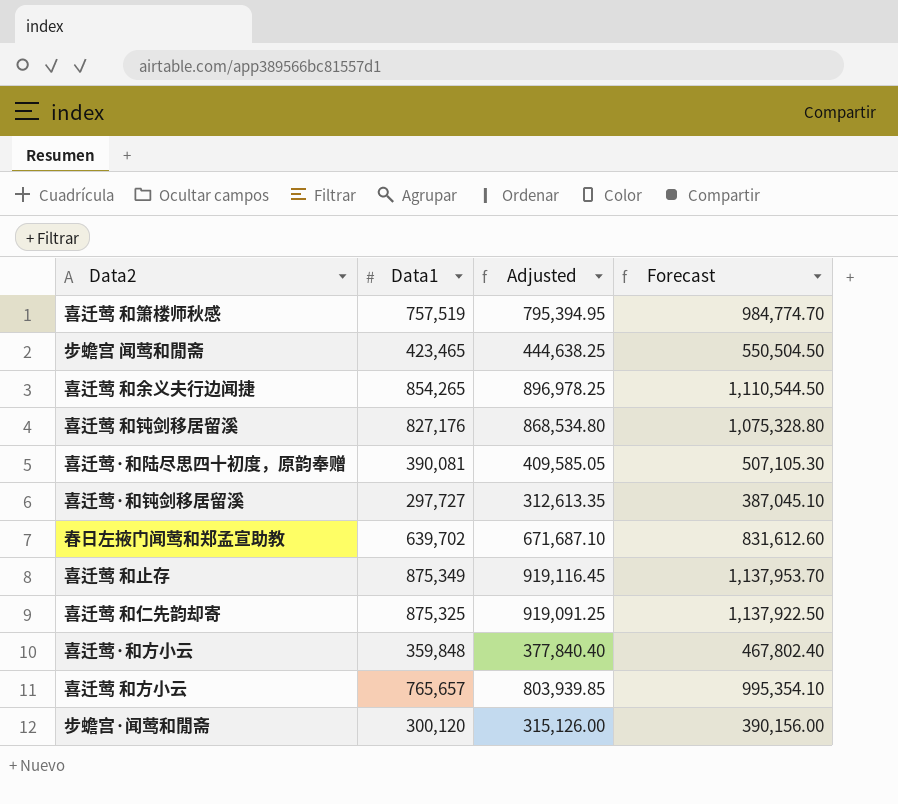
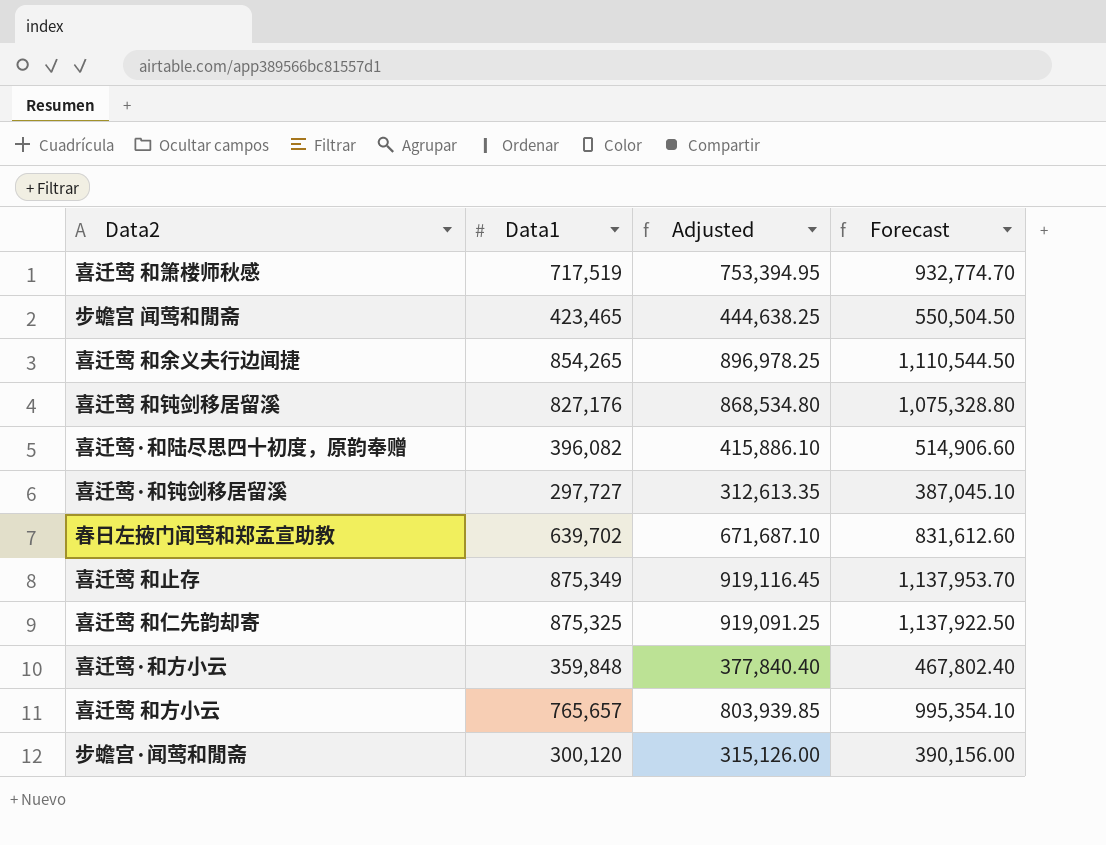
喜迁莺 和箫楼师秋感 | Data1: 757,519 -> 717,519
喜迁莺 和箫楼师秋感 | Adjusted: 795,394.95 -> 753,394.95
喜迁莺 和箫楼师秋感 | Forecast: 984,774.70 -> 932,774.70
喜迁莺·和陆尽思四十初度，原韵奉赠 | Data1: 390,081 -> 396,082
喜迁莺·和陆尽思四十初度，原韵奉赠 | Adjusted: 409,585.05 -> 415,886.10
喜迁莺·和陆尽思四十初度，原韵奉赠 | Forecast: 507,105.30 -> 514,906.60

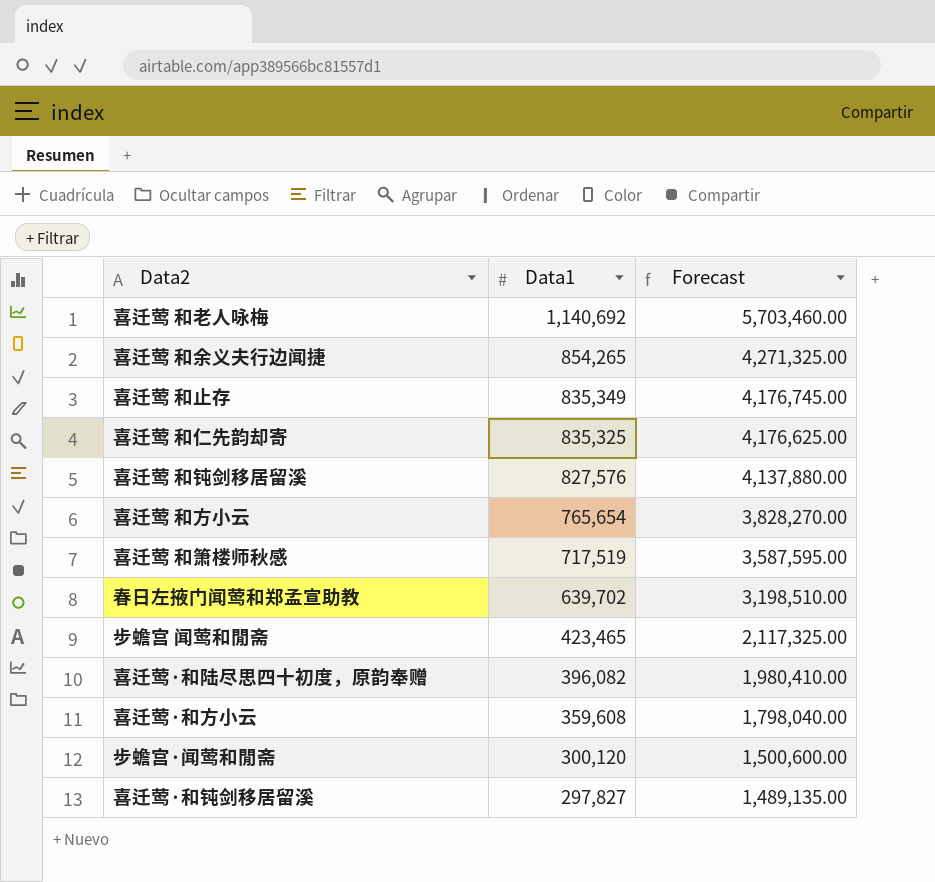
row order: none -> Data1 descending
column Adjusted | formula: [Data1] * 1.05 -> none
column Forecast | formula: [Data1] * 1.3 -> [Data1] * 5
row 喜迁莺 和老人咏梅: none -> 1,140,692 | 5,703,460.00
喜迁莺 和止存 | Data1: 875,349 -> 835,349
喜迁莺 和仁先韵却寄 | Data1: 875,325 -> 835,325
喜迁莺 和钝剑移居留溪 | Data1: 827,176 -> 827,576
喜迁莺 和方小云 | Data1: 765,657 -> 765,654
喜迁莺·和方小云 | Data1: 359,848 -> 359,608
喜迁莺·和钝剑移居留溪 | Data1: 297,727 -> 297,827

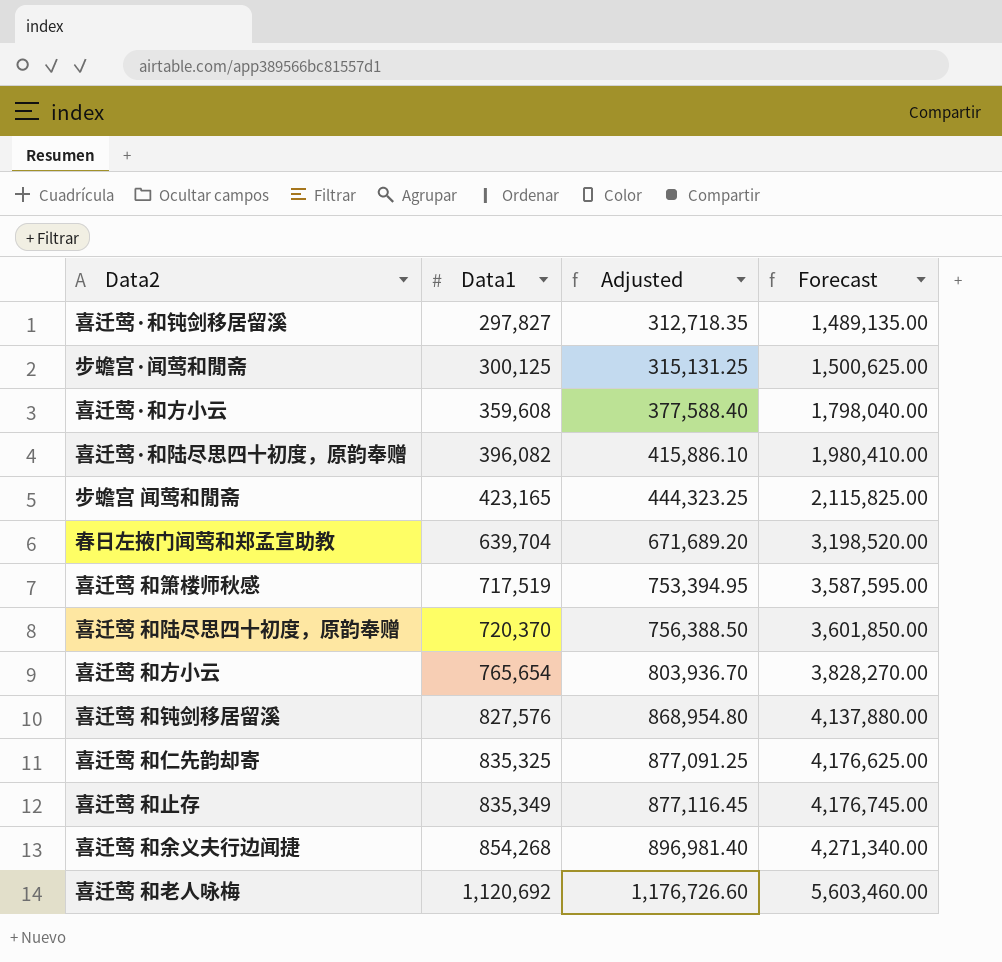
row order: Data1 descending -> Data1 ascending
column Adjusted | formula: none -> [Data1] * 1.05
步蟾宫·闻莺和閒斋 | Data1: 300,120 -> 300,125
步蟾宫·闻莺和閒斋 | Forecast: 1,500,600.00 -> 1,500,625.00
步蟾宫 闻莺和閒斋 | Data1: 423,465 -> 423,165
步蟾宫 闻莺和閒斋 | Forecast: 2,117,325.00 -> 2,115,825.00
春日左掖门闻莺和郑孟宣助教 | Data1: 639,702 -> 639,704
春日左掖门闻莺和郑孟宣助教 | Forecast: 3,198,510.00 -> 3,198,520.00
row 喜迁莺 和陆尽思四十初度，原韵奉赠: none -> 720,370 | 756,388.50 | 3,601,850.00
喜迁莺 和余义夫行边闻捷 | Data1: 854,265 -> 854,268
喜迁莺 和余义夫行边闻捷 | Forecast: 4,271,325.00 -> 4,271,340.00
喜迁莺 和老人咏梅 | Data1: 1,140,692 -> 1,120,692
喜迁莺 和老人咏梅 | Forecast: 5,703,460.00 -> 5,603,460.00

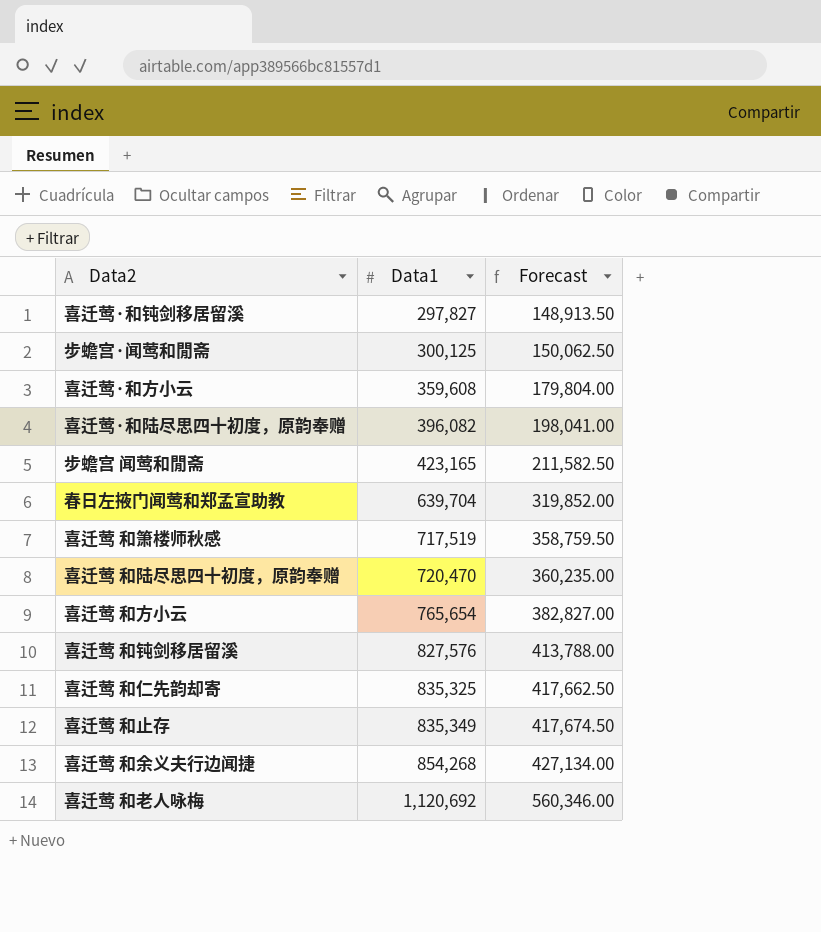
column Adjusted | formula: [Data1] * 1.05 -> none
column Forecast | formula: [Data1] * 5 -> [Data1] * 0.5
喜迁莺 和陆尽思四十初度，原韵奉赠 | Data1: 720,370 -> 720,470

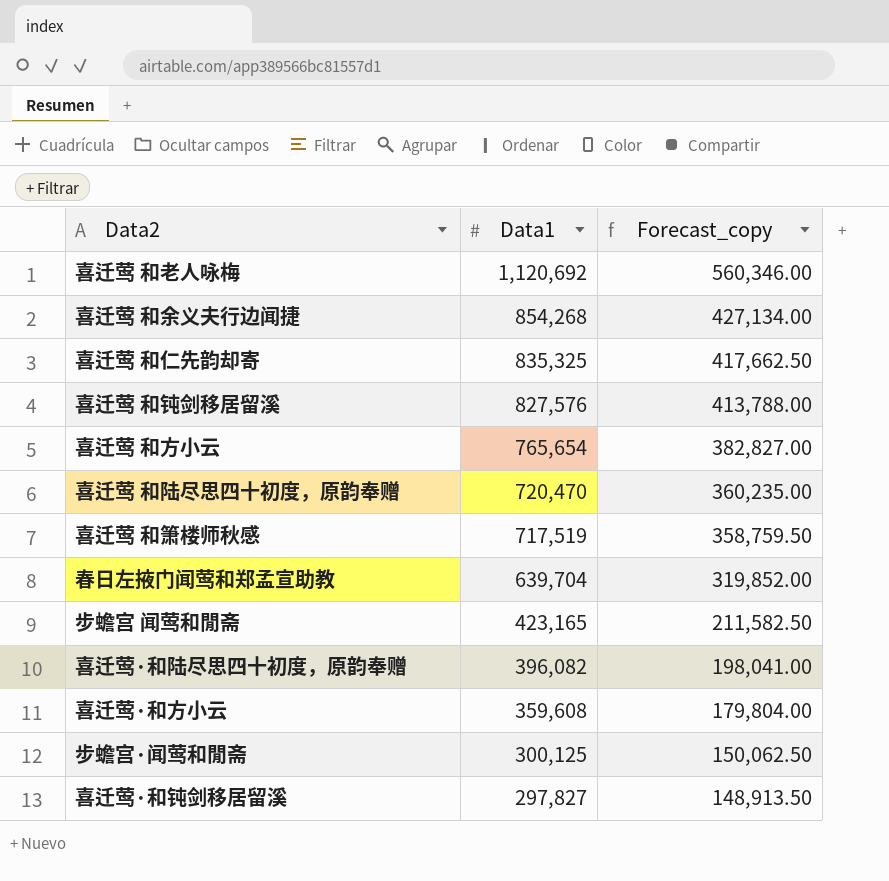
row order: Data1 ascending -> Data1 descending
column name: Forecast -> Forecast_copy
row 喜迁莺 和止存: 835,349 | 417,674.50 -> none

